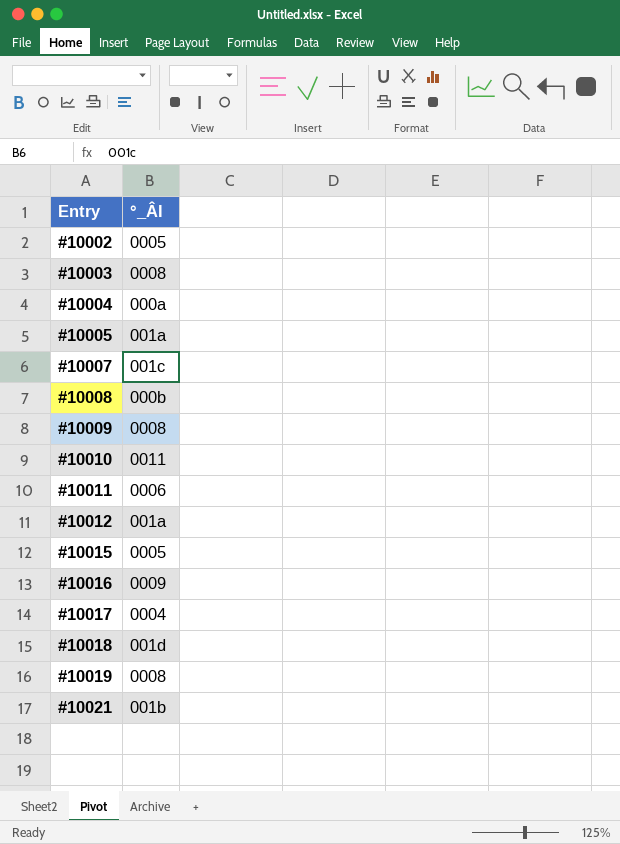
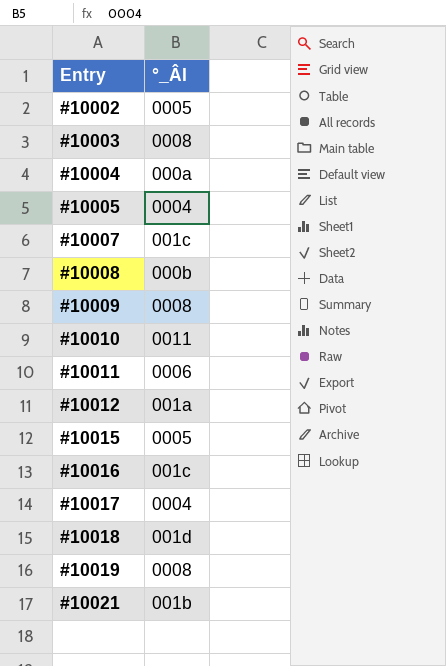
#10005 | °_ÂI: 001a -> 0004
#10016 | °_ÂI: 0009 -> 001c

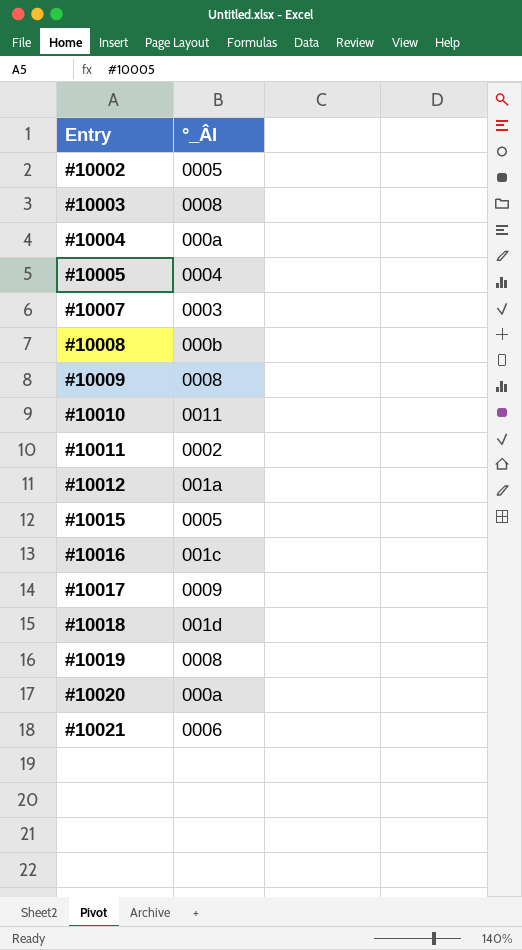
#10007 | °_ÂI: 001c -> 0003
#10011 | °_ÂI: 0006 -> 0002
#10017 | °_ÂI: 0004 -> 0009
row #10020: none -> 000a
#10021 | °_ÂI: 001b -> 0006

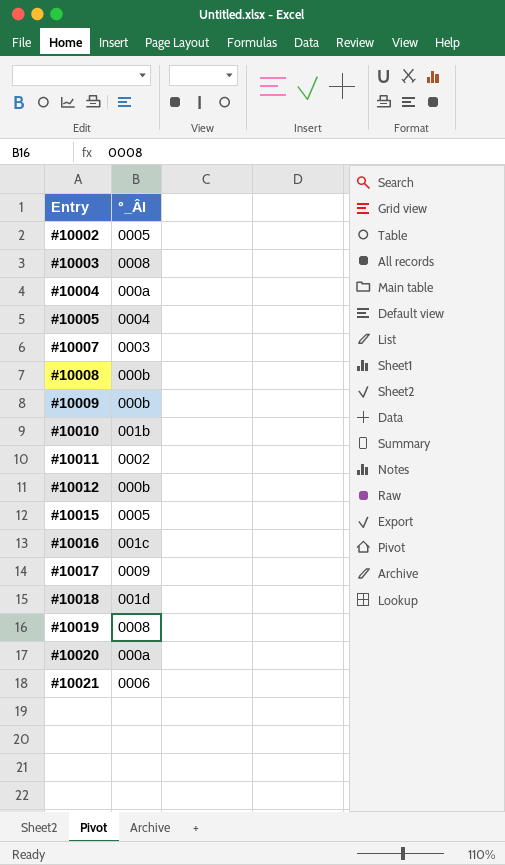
#10009 | °_ÂI: 0008 -> 000b
#10010 | °_ÂI: 0011 -> 001b
#10012 | °_ÂI: 001a -> 000b

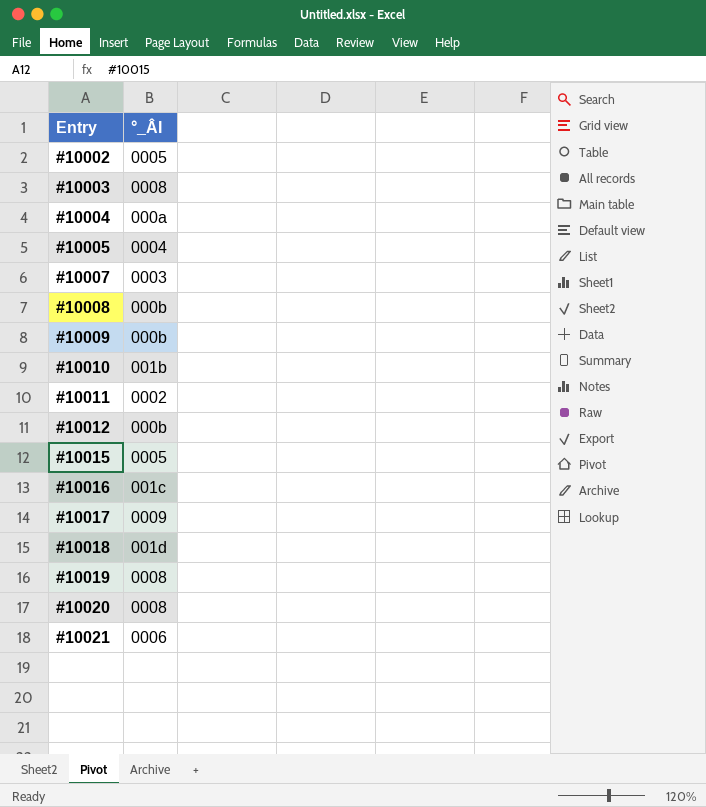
#10020 | °_ÂI: 000a -> 0008

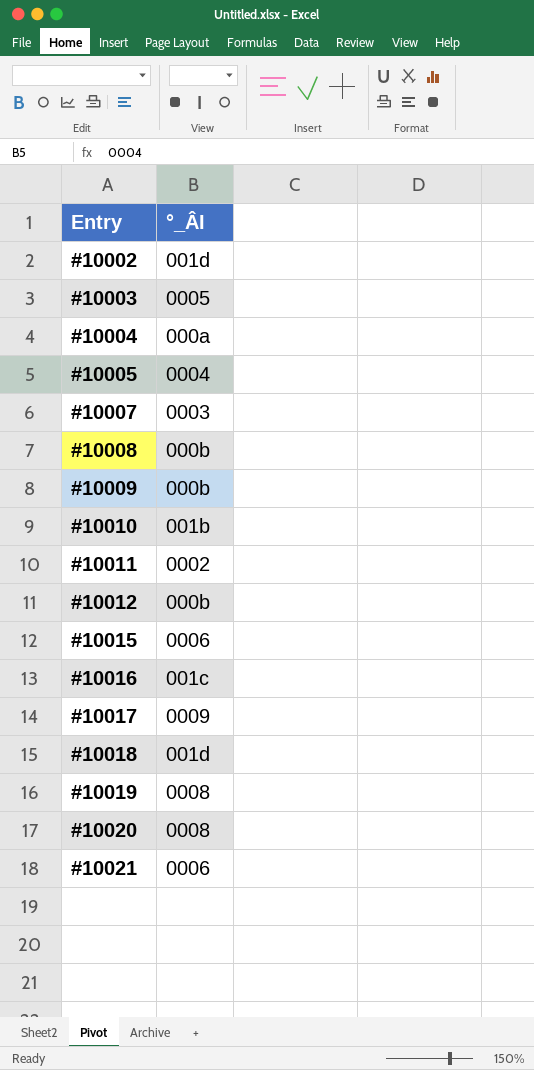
#10002 | °_ÂI: 0005 -> 001d
#10003 | °_ÂI: 0008 -> 0005
#10015 | °_ÂI: 0005 -> 0006

